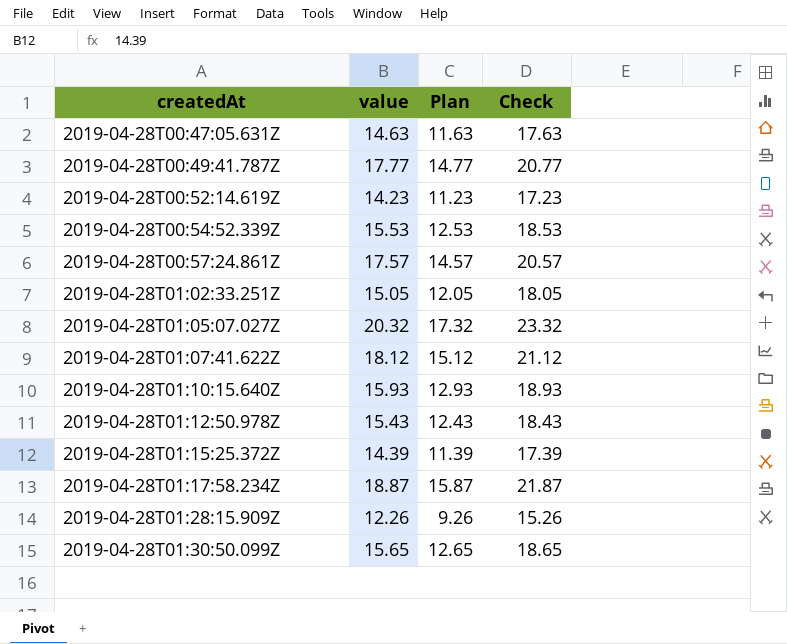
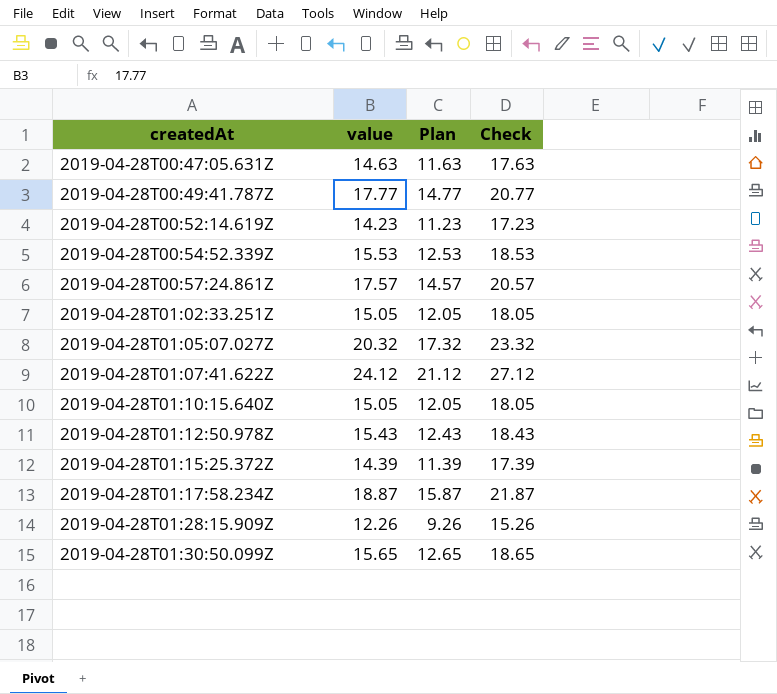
2019-04-28T01:07:41.622Z | value: 18.12 -> 24.12
2019-04-28T01:07:41.622Z | Plan: 15.12 -> 21.12
2019-04-28T01:07:41.622Z | Check: 21.12 -> 27.12
2019-04-28T01:10:15.640Z | value: 15.93 -> 15.05
2019-04-28T01:10:15.640Z | Plan: 12.93 -> 12.05
2019-04-28T01:10:15.640Z | Check: 18.93 -> 18.05

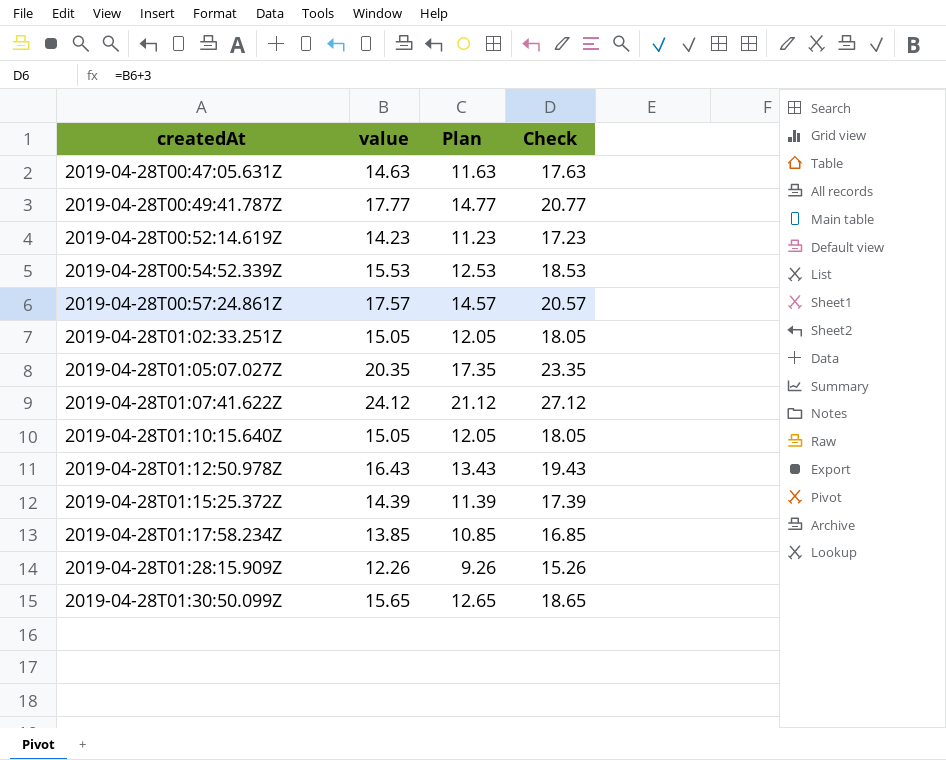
2019-04-28T01:05:07.027Z | value: 20.32 -> 20.35
2019-04-28T01:05:07.027Z | Plan: 17.32 -> 17.35
2019-04-28T01:05:07.027Z | Check: 23.32 -> 23.35
2019-04-28T01:12:50.978Z | value: 15.43 -> 16.43
2019-04-28T01:12:50.978Z | Plan: 12.43 -> 13.43
2019-04-28T01:12:50.978Z | Check: 18.43 -> 19.43
2019-04-28T01:17:58.234Z | value: 18.87 -> 13.85
2019-04-28T01:17:58.234Z | Plan: 15.87 -> 10.85
2019-04-28T01:17:58.234Z | Check: 21.87 -> 16.85

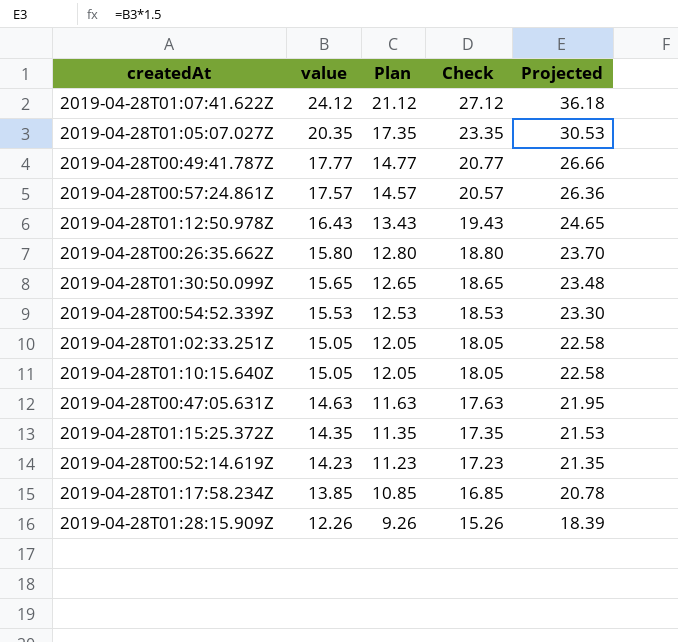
row order: createdAt ascending -> value descending
column Projected | formula: none -> [value] * 1.5
row 2019-04-28T00:26:35.662Z: none -> 15.80 | 12.80 | 18.80 | 23.70
2019-04-28T01:15:25.372Z | value: 14.39 -> 14.35
2019-04-28T01:15:25.372Z | Plan: 11.39 -> 11.35
2019-04-28T01:15:25.372Z | Check: 17.39 -> 17.35

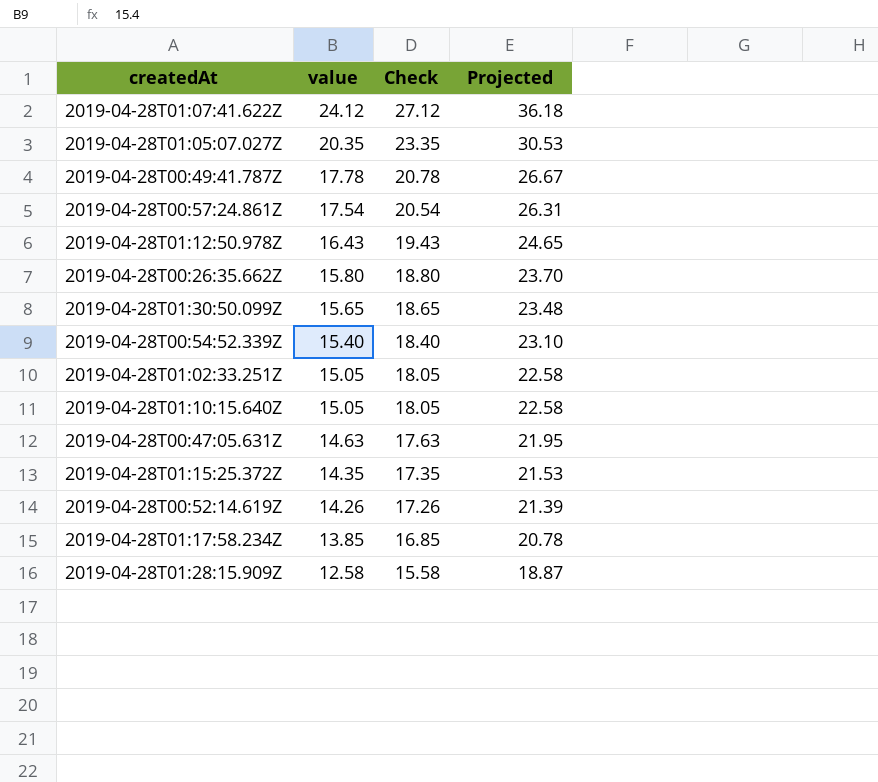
column Plan | formula: [value] - 3 -> none
2019-04-28T00:49:41.787Z | value: 17.77 -> 17.78
2019-04-28T00:49:41.787Z | Check: 20.77 -> 20.78
2019-04-28T00:49:41.787Z | Projected: 26.66 -> 26.67
2019-04-28T00:57:24.861Z | value: 17.57 -> 17.54
2019-04-28T00:57:24.861Z | Check: 20.57 -> 20.54
2019-04-28T00:57:24.861Z | Projected: 26.36 -> 26.31
2019-04-28T00:54:52.339Z | value: 15.53 -> 15.40
2019-04-28T00:54:52.339Z | Check: 18.53 -> 18.40
2019-04-28T00:54:52.339Z | Projected: 23.30 -> 23.10
2019-04-28T00:52:14.619Z | value: 14.23 -> 14.26
2019-04-28T00:52:14.619Z | Check: 17.23 -> 17.26
2019-04-28T00:52:14.619Z | Projected: 21.35 -> 21.39
2019-04-28T01:28:15.909Z | value: 12.26 -> 12.58
2019-04-28T01:28:15.909Z | Check: 15.26 -> 15.58
2019-04-28T01:28:15.909Z | Projected: 18.39 -> 18.87

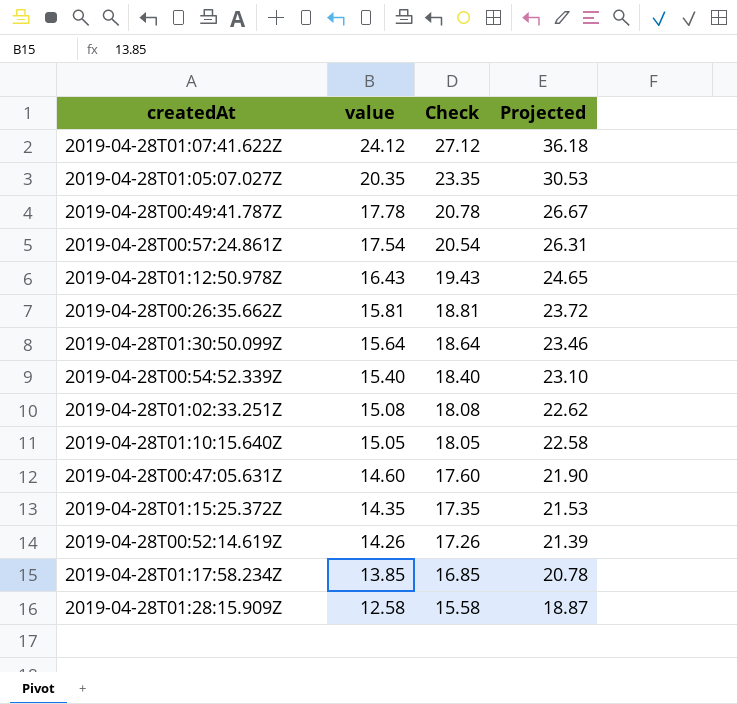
2019-04-28T00:26:35.662Z | value: 15.80 -> 15.81
2019-04-28T00:26:35.662Z | Check: 18.80 -> 18.81
2019-04-28T00:26:35.662Z | Projected: 23.70 -> 23.72
2019-04-28T01:30:50.099Z | value: 15.65 -> 15.64
2019-04-28T01:30:50.099Z | Check: 18.65 -> 18.64
2019-04-28T01:30:50.099Z | Projected: 23.48 -> 23.46
2019-04-28T01:02:33.251Z | value: 15.05 -> 15.08
2019-04-28T01:02:33.251Z | Check: 18.05 -> 18.08
2019-04-28T01:02:33.251Z | Projected: 22.58 -> 22.62
2019-04-28T00:47:05.631Z | value: 14.63 -> 14.60
2019-04-28T00:47:05.631Z | Check: 17.63 -> 17.60
2019-04-28T00:47:05.631Z | Projected: 21.95 -> 21.90

